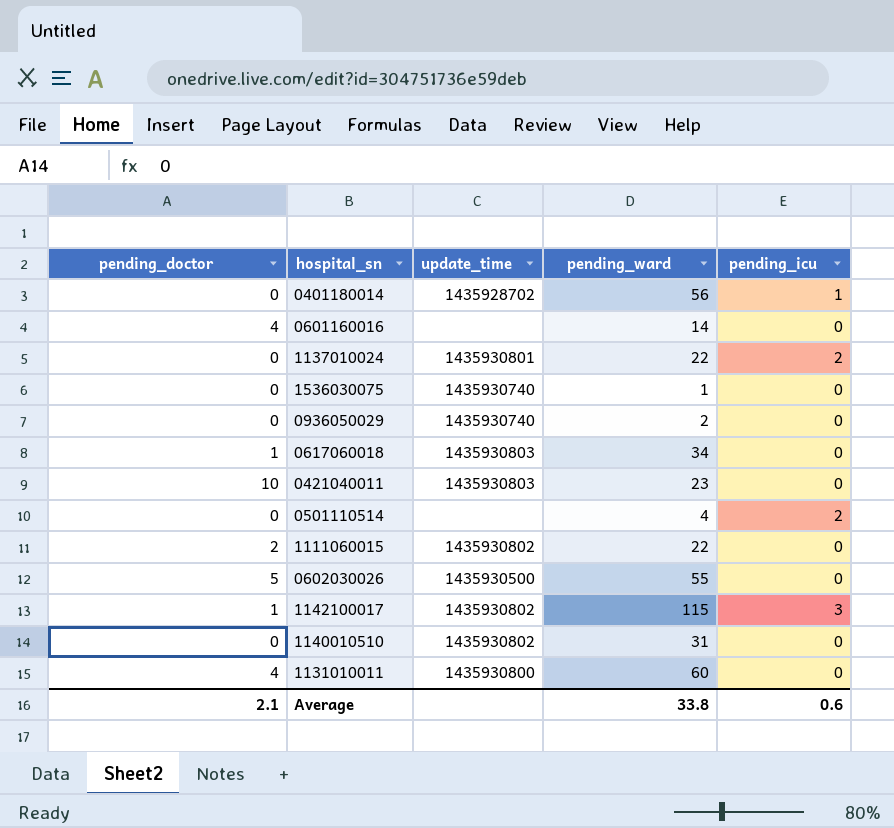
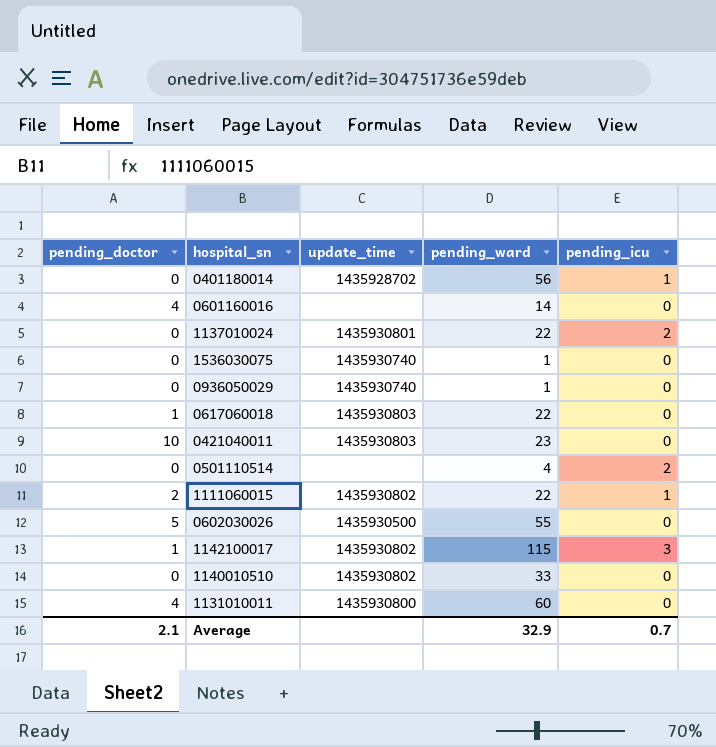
0936050029 | pending_ward: 2 -> 1
0617060018 | pending_ward: 34 -> 22
1111060015 | pending_icu: 0 -> 1
1140010510 | pending_ward: 31 -> 33
Average | pending_ward: 33.8 -> 32.9
Average | pending_icu: 0.6 -> 0.7

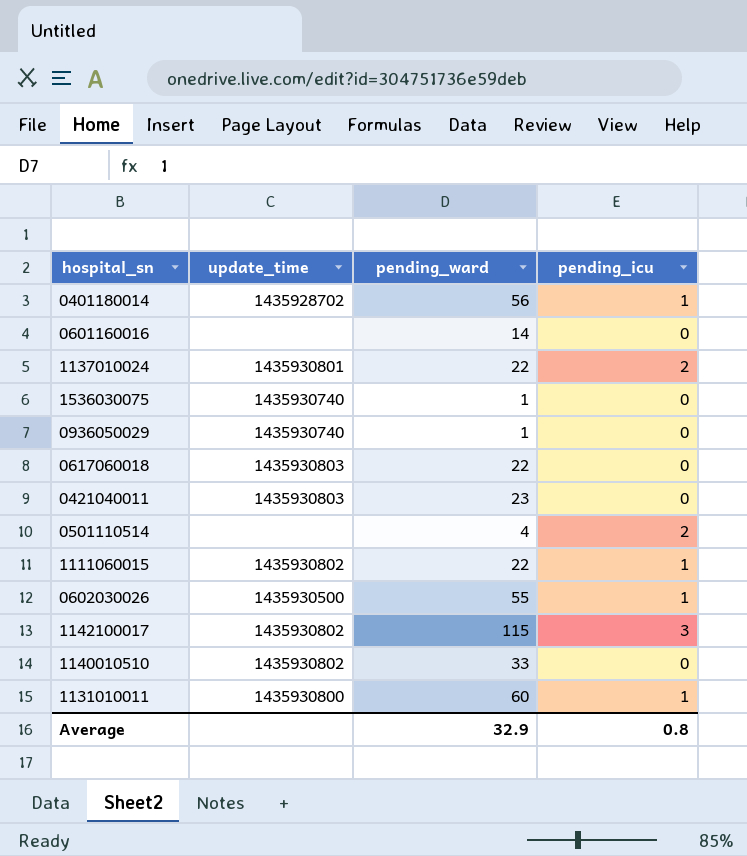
column pending_doctor | position: 1 -> none
0602030026 | pending_icu: 0 -> 1
1131010011 | pending_icu: 0 -> 1
Average | pending_icu: 0.7 -> 0.8

